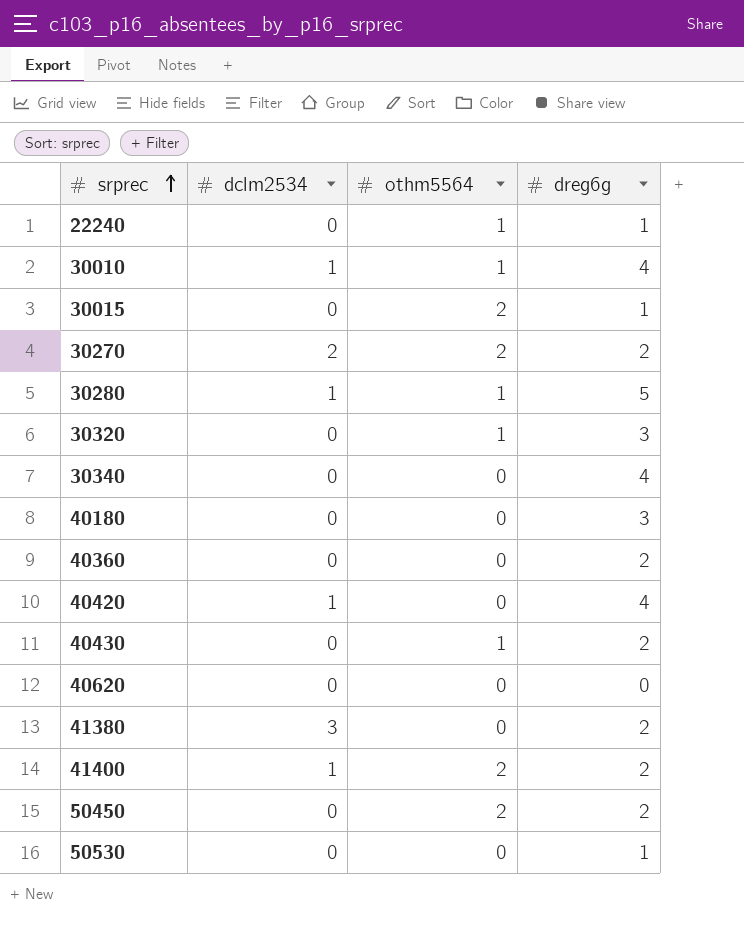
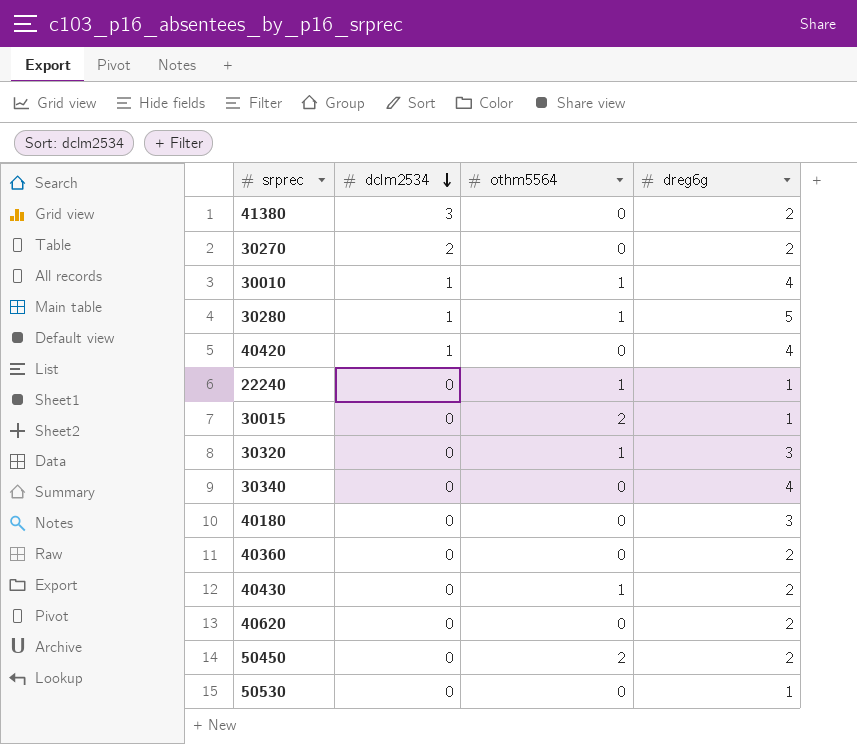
row order: srprec ascending -> dclm2534 descending
row 41400: 1 | 2 | 2 -> none
30270 | othm5564: 2 -> 0
40620 | dreg6g: 0 -> 2

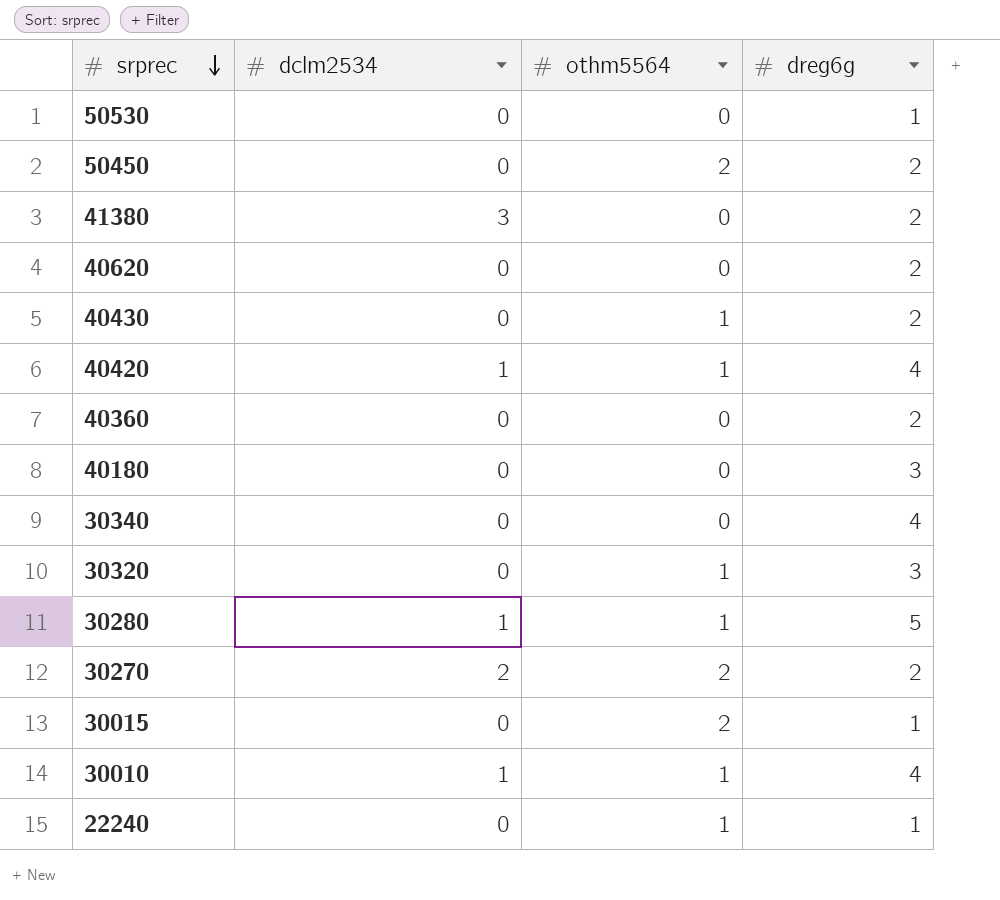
row order: dclm2534 descending -> srprec descending
40420 | othm5564: 0 -> 1
30270 | othm5564: 0 -> 2

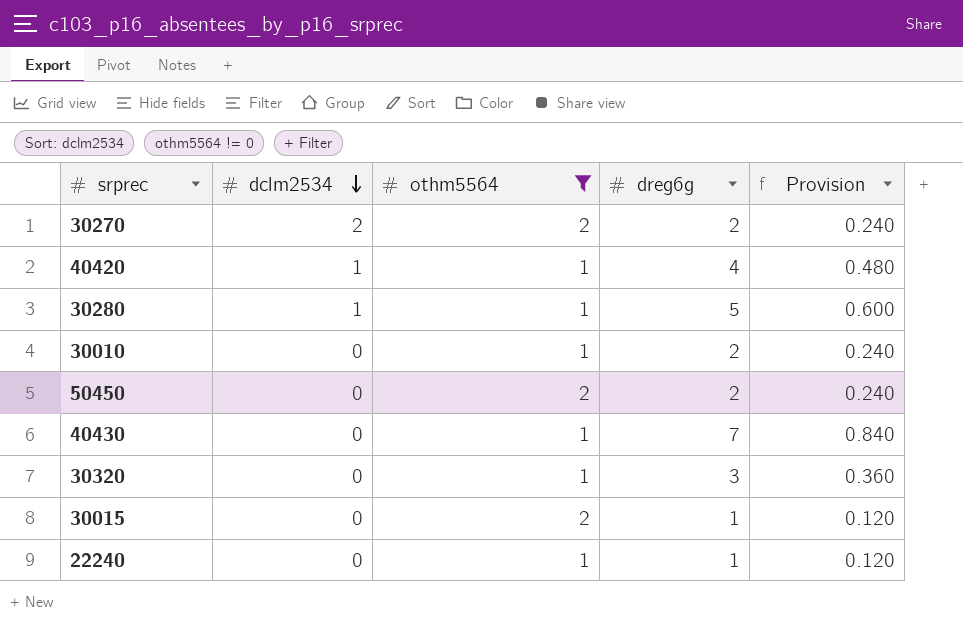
filter: none -> othm5564 != 0
row order: srprec descending -> dclm2534 descending
column Provision | formula: none -> [dreg6g] * 0.12
30010 | dclm2534: 1 -> 0
30010 | dreg6g: 4 -> 2
40430 | dreg6g: 2 -> 7

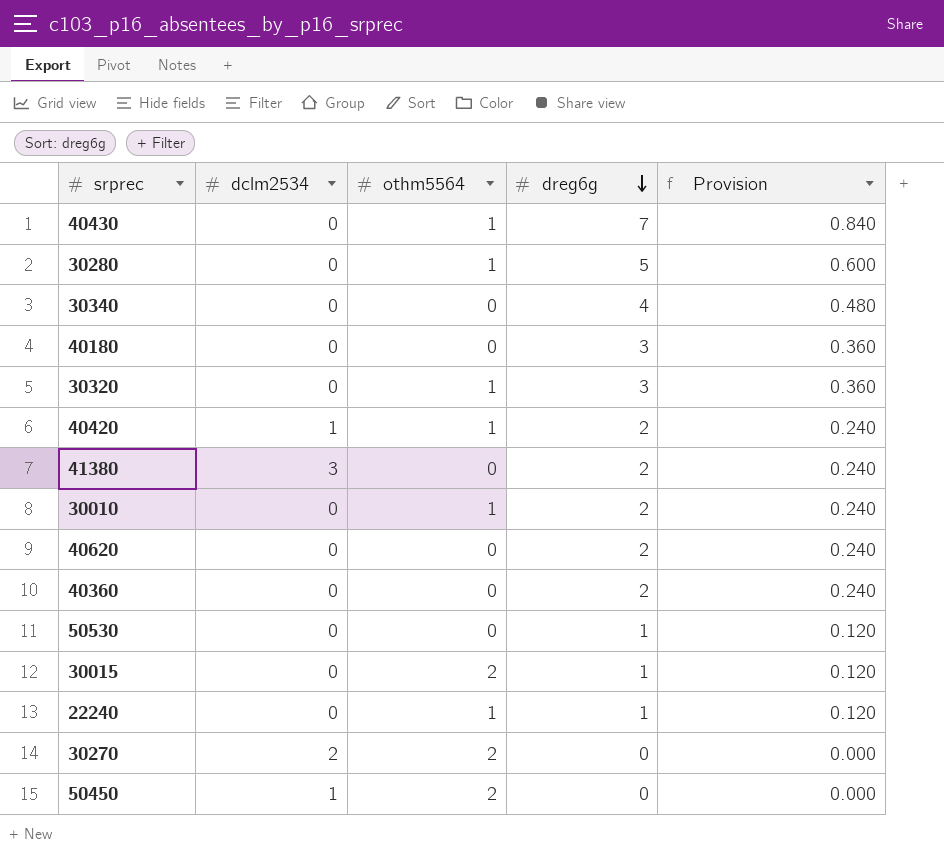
filter: othm5564 != 0 -> none
row order: dclm2534 descending -> dreg6g descending
30280 | dclm2534: 1 -> 0
40420 | dreg6g: 4 -> 2
40420 | Provision: 0.480 -> 0.240
30270 | dreg6g: 2 -> 0
30270 | Provision: 0.240 -> 0.000
50450 | dclm2534: 0 -> 1
50450 | dreg6g: 2 -> 0
50450 | Provision: 0.240 -> 0.000

